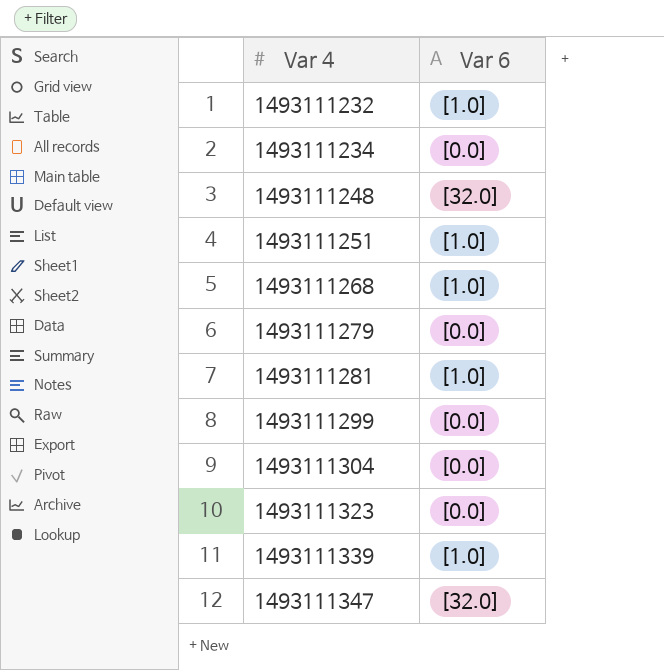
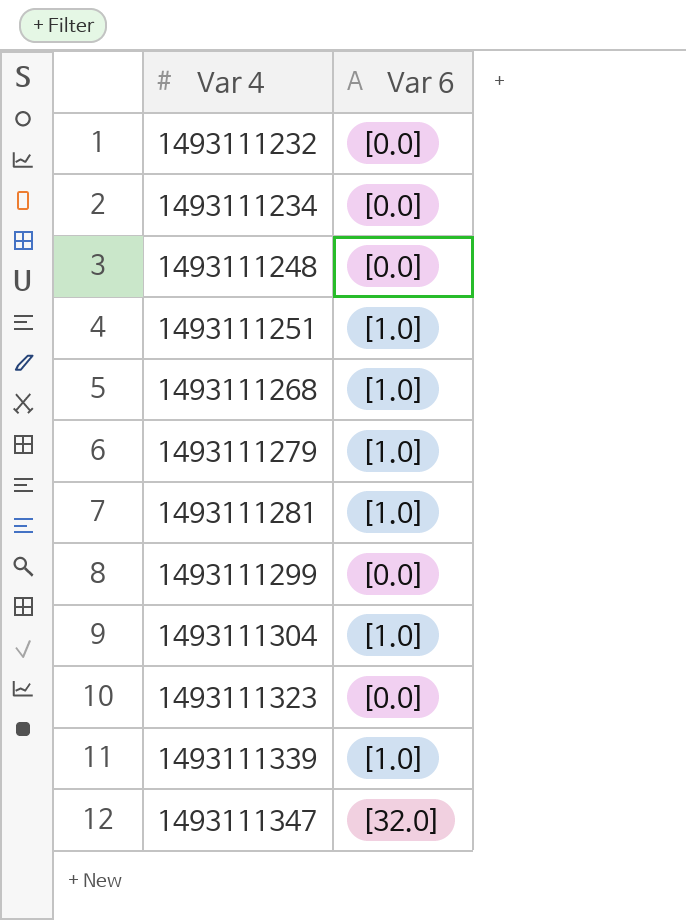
1493111232 | Var 6: [1.0] -> [0.0]
1493111248 | Var 6: [32.0] -> [0.0]
1493111279 | Var 6: [0.0] -> [1.0]
1493111304 | Var 6: [0.0] -> [1.0]

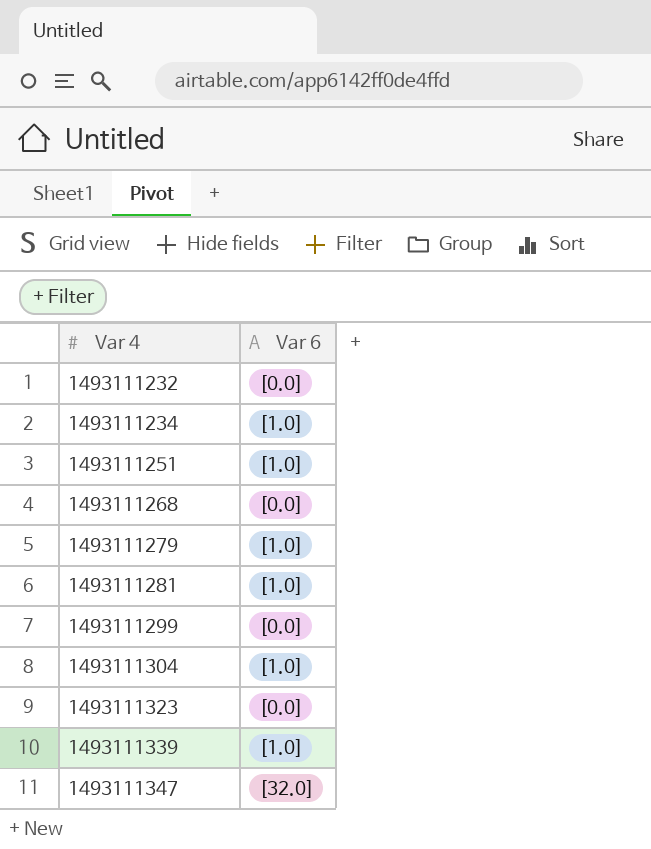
row 1493111248: [0.0] -> none
1493111234 | Var 6: [0.0] -> [1.0]
1493111268 | Var 6: [1.0] -> [0.0]

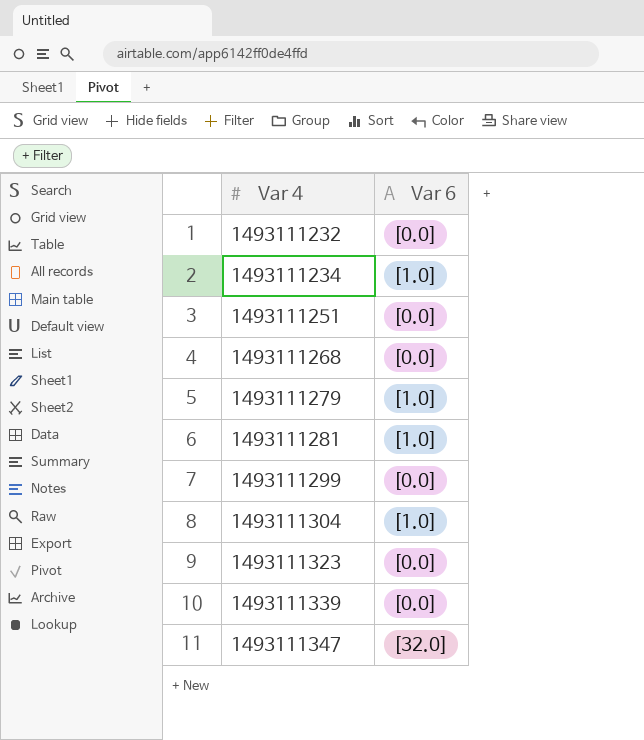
1493111251 | Var 6: [1.0] -> [0.0]
1493111339 | Var 6: [1.0] -> [0.0]

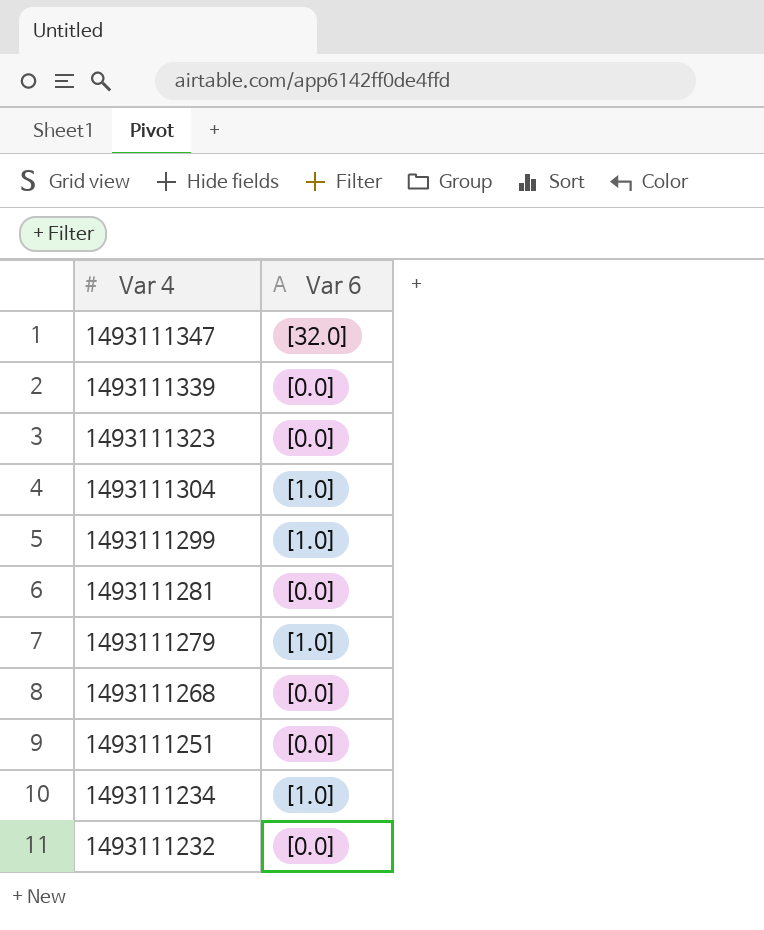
row order: Var 4 ascending -> Var 4 descending
1493111299 | Var 6: [0.0] -> [1.0]
1493111281 | Var 6: [1.0] -> [0.0]

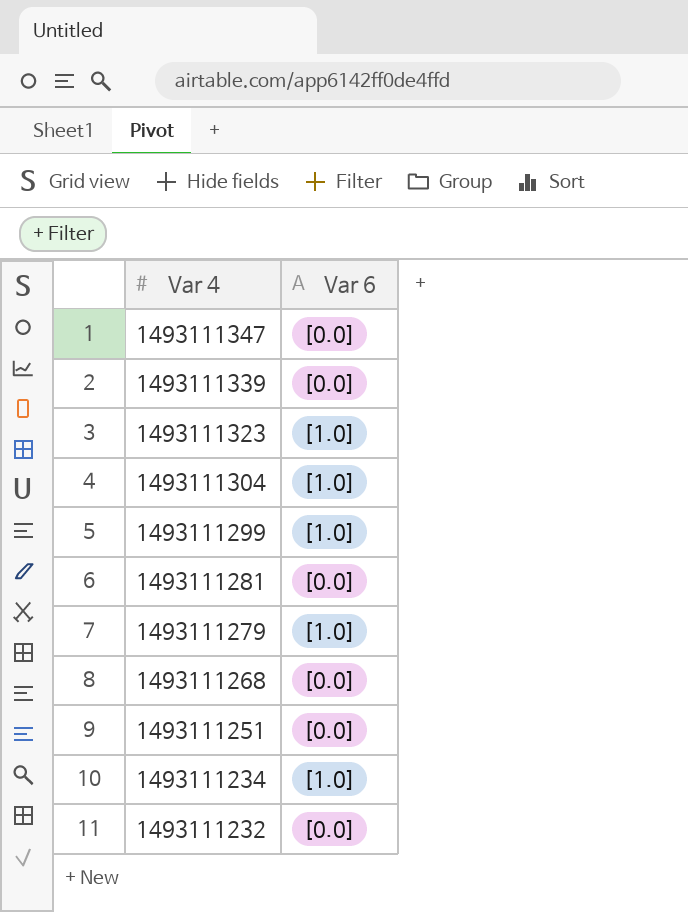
1493111347 | Var 6: [32.0] -> [0.0]
1493111323 | Var 6: [0.0] -> [1.0]

